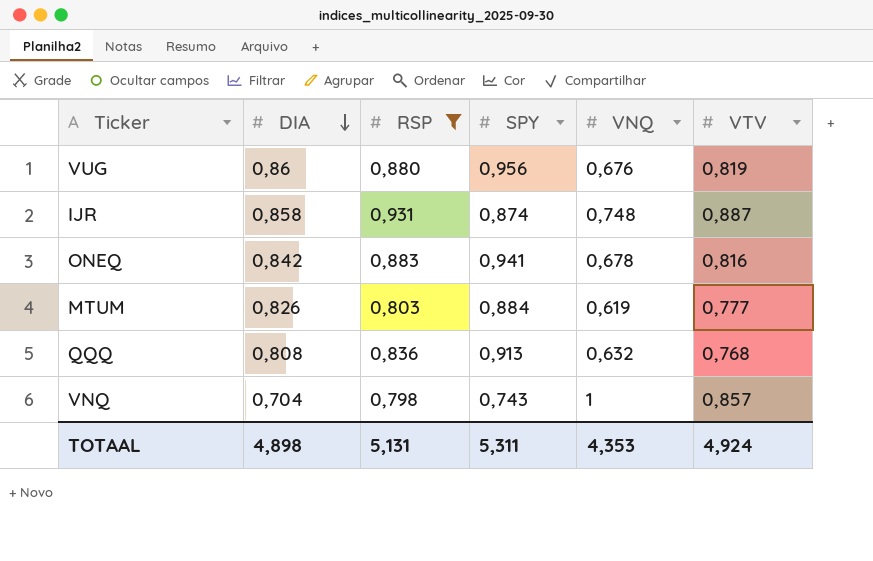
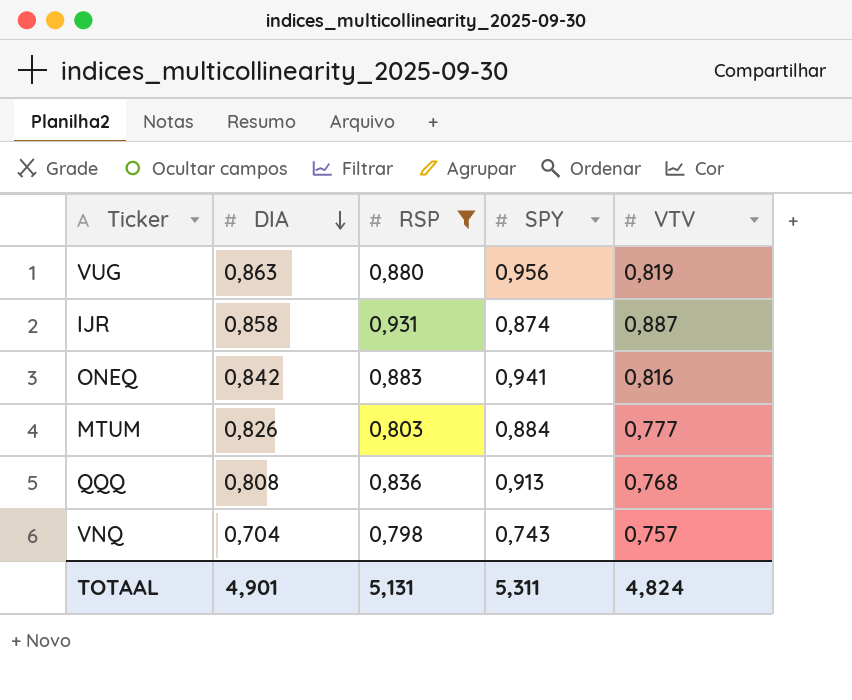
column VNQ | position: 5 -> none
VUG | DIA: 0,86 -> 0,863
VNQ | VTV: 0,857 -> 0,757
TOTAAL | DIA: 4,898 -> 4,901
TOTAAL | VTV: 4,924 -> 4,824

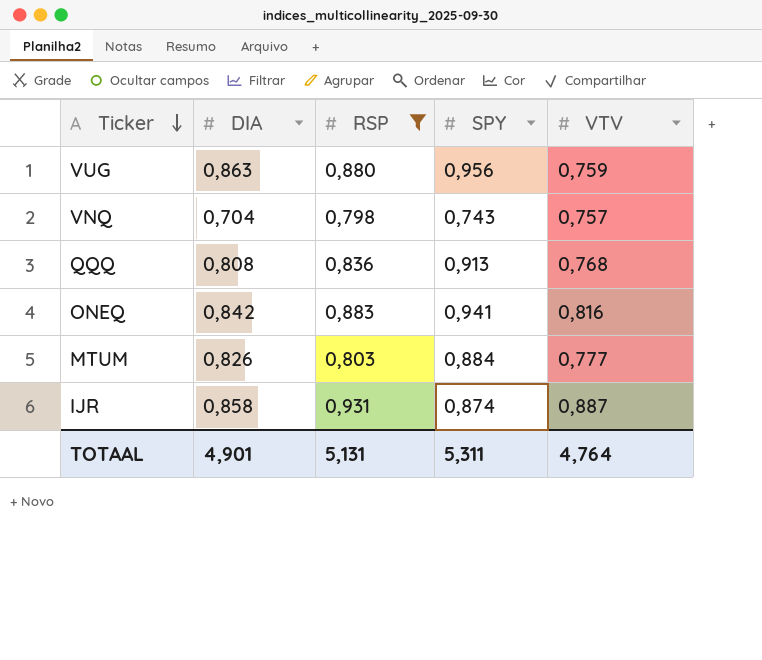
row order: DIA descending -> Ticker descending
VUG | VTV: 0,819 -> 0,759
TOTAAL | VTV: 4,824 -> 4,764

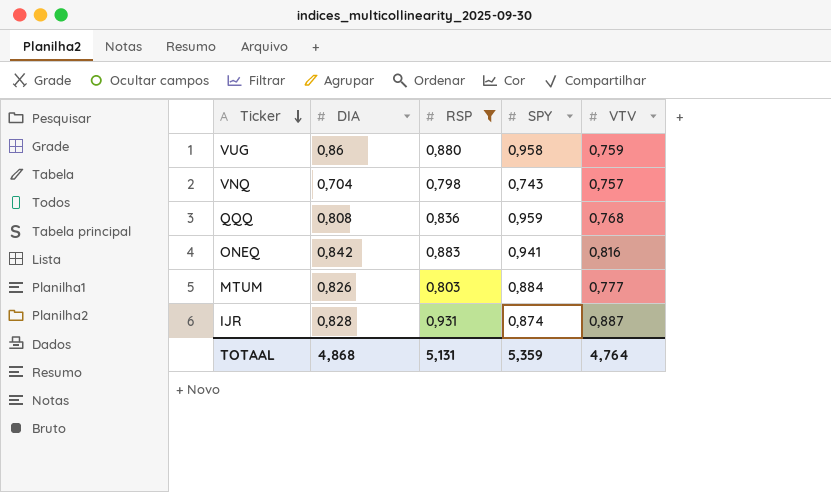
VUG | DIA: 0,863 -> 0,86
VUG | SPY: 0,956 -> 0,958
QQQ | SPY: 0,913 -> 0,959
IJR | DIA: 0,858 -> 0,828
TOTAAL | DIA: 4,901 -> 4,868
TOTAAL | SPY: 5,311 -> 5,359

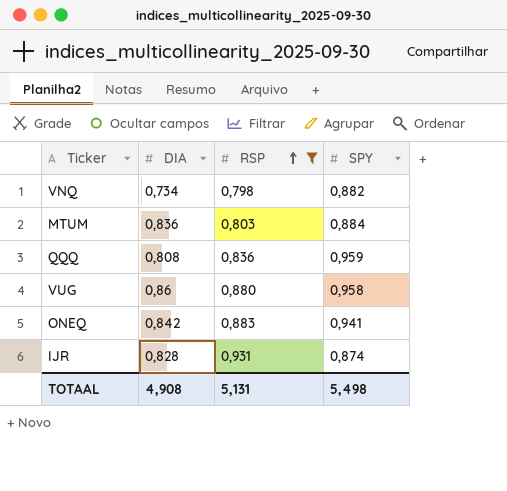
row order: Ticker descending -> RSP ascending
column VTV | position: 5 -> none
VNQ | DIA: 0,704 -> 0,734
VNQ | SPY: 0,743 -> 0,882
MTUM | DIA: 0,826 -> 0,836
TOTAAL | DIA: 4,868 -> 4,908
TOTAAL | SPY: 5,359 -> 5,498

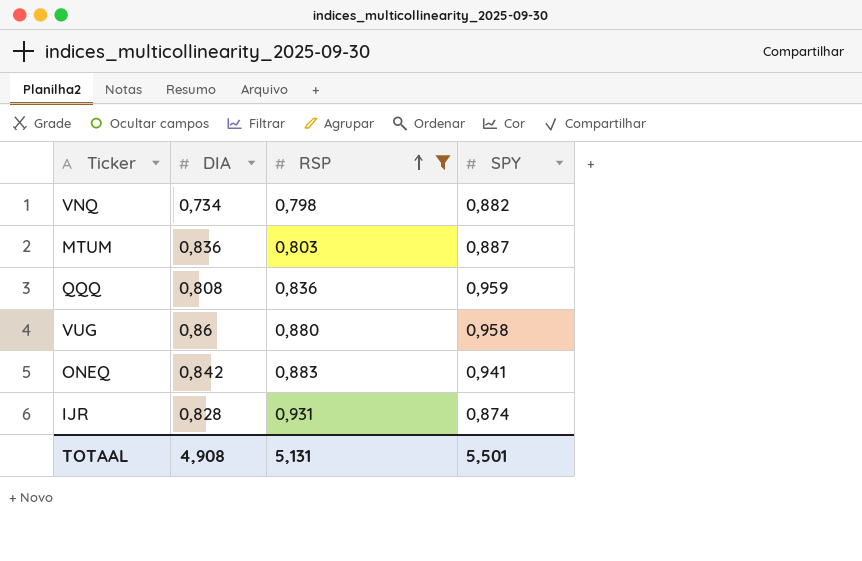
MTUM | SPY: 0,884 -> 0,887
TOTAAL | SPY: 5,498 -> 5,501

